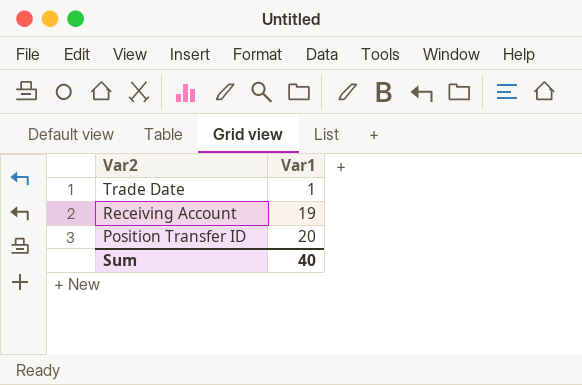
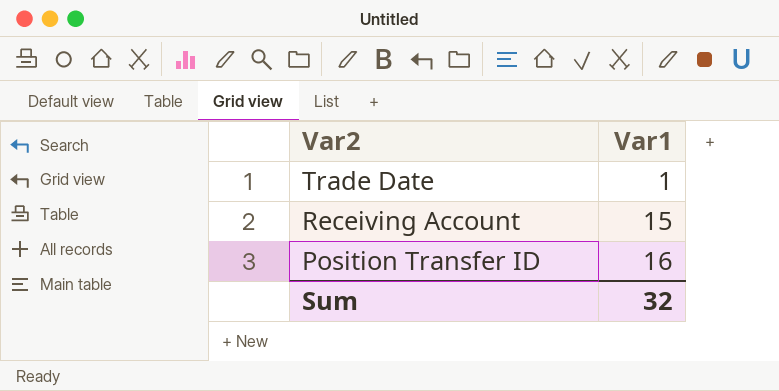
Receiving Account | Var1: 19 -> 15
Position Transfer ID | Var1: 20 -> 16
Sum | Var1: 40 -> 32

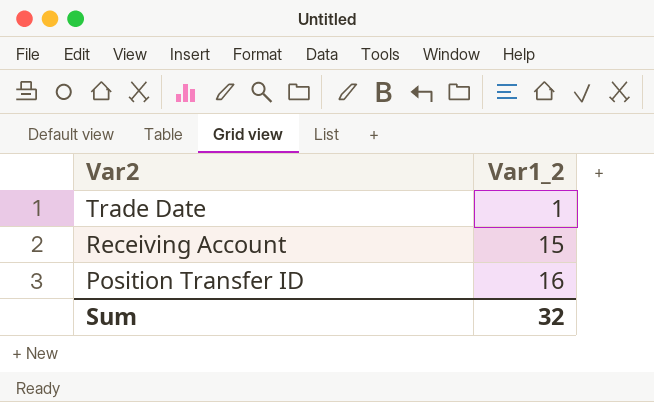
column name: Var1 -> Var1_2

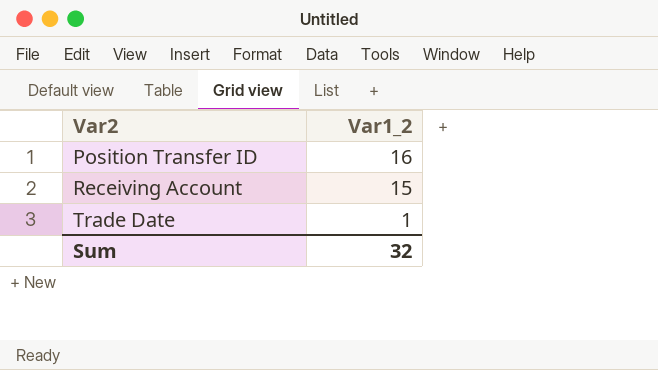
row order: Var2 descending -> Var2 ascending

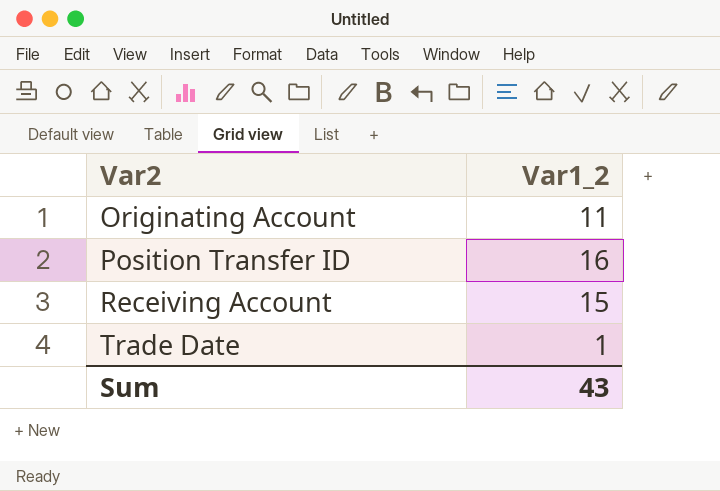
row Originating Account: none -> 11
Sum | Var1_2: 32 -> 43

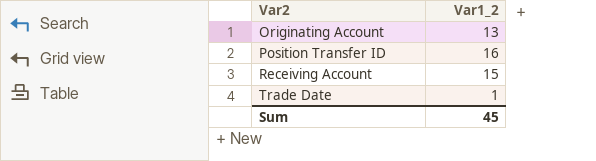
Originating Account | Var1_2: 11 -> 13
Sum | Var1_2: 43 -> 45

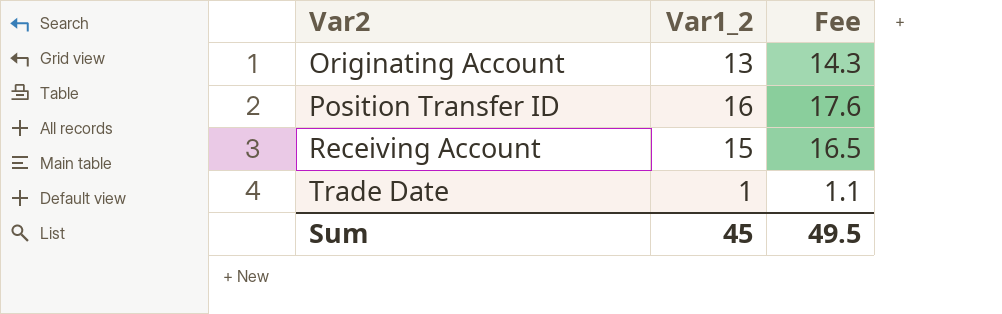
column Fee | formula: none -> [Var1_2] * 1.1

